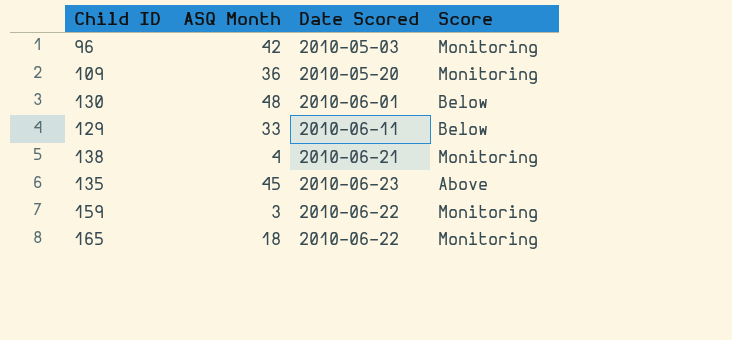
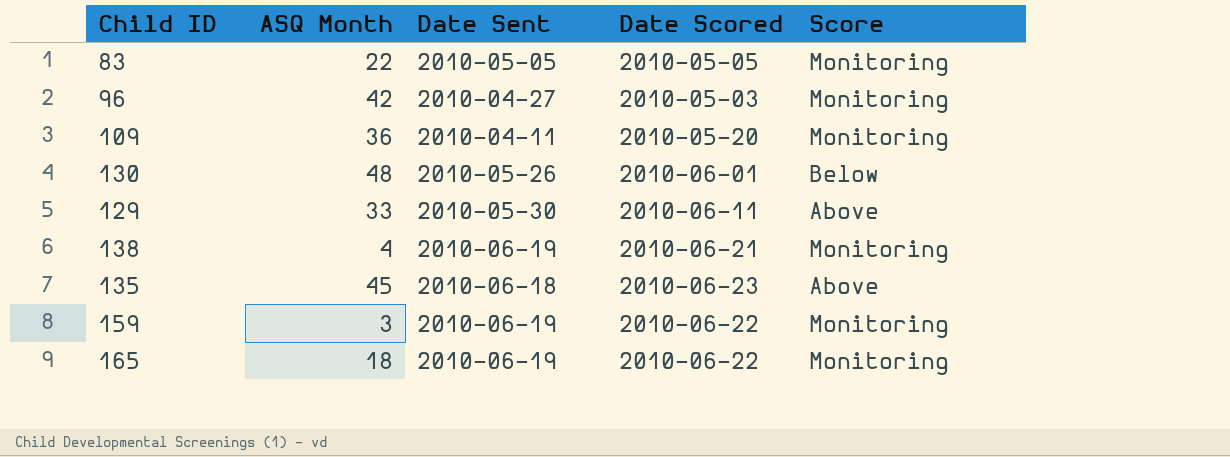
column Date Sent | position: none -> 3
row 83: none -> 22 | 2010-05-05 | 2010-05-05 | Monitoring
129 | Score: Below -> Above

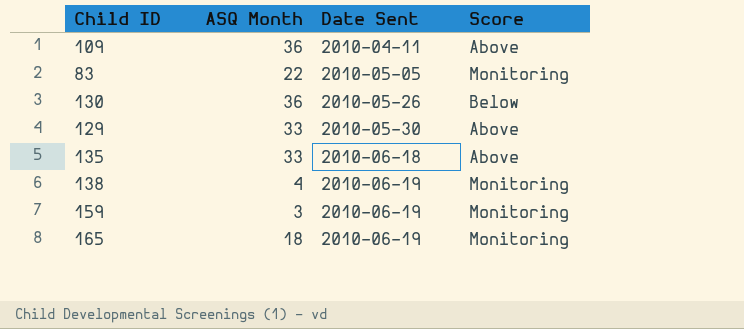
row order: none -> Date Sent ascending
column Date Scored | position: 4 -> none
row 96: 42 | 2010-04-27 | 2010-05-03 | Monitoring -> none
109 | Score: Monitoring -> Above
130 | ASQ Month: 48 -> 36
135 | ASQ Month: 45 -> 33

